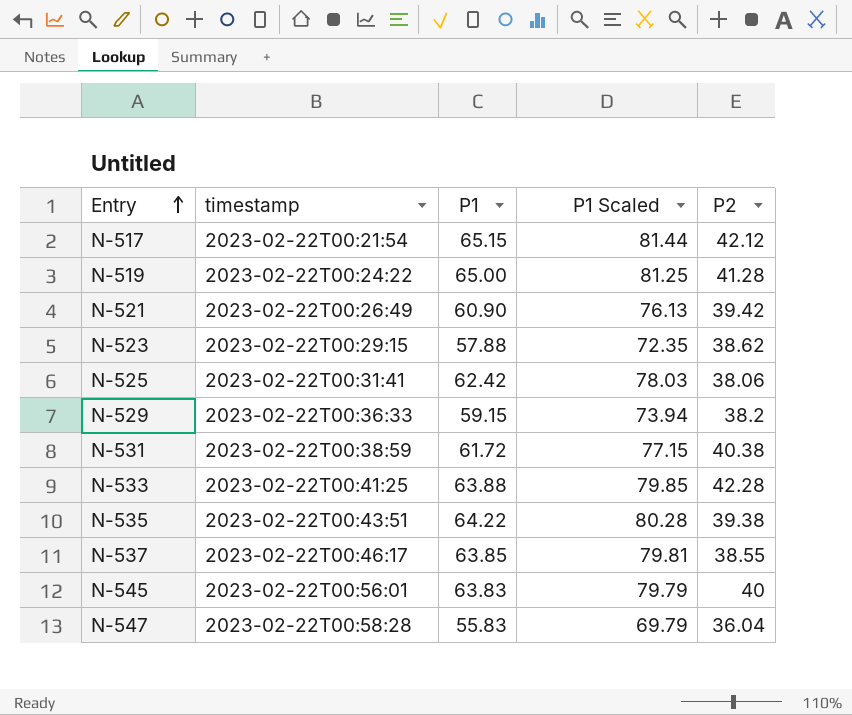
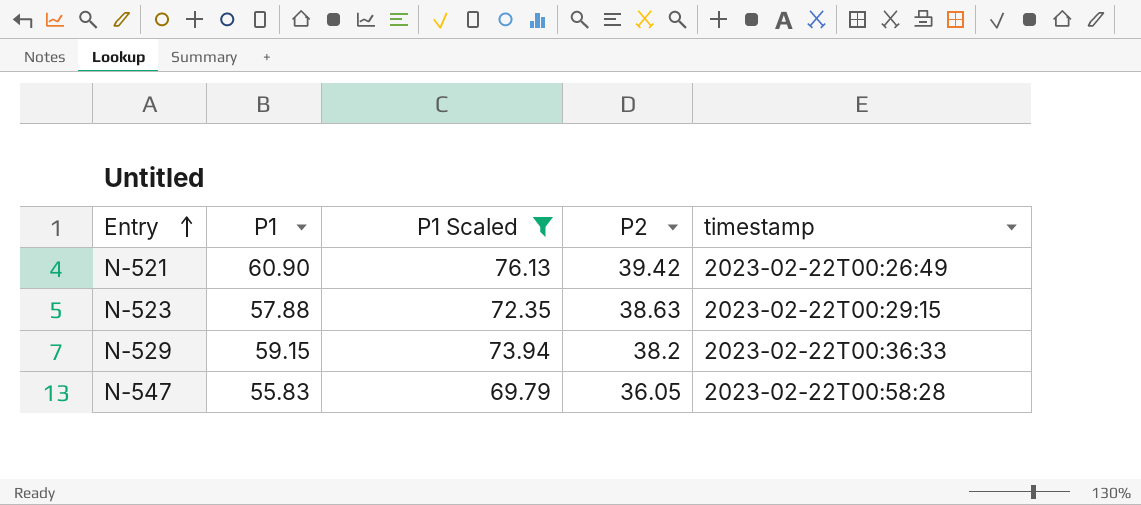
filter: none -> P1 Scaled <= 76.13
column timestamp | position: 2 -> 5
N-523 | P2: 38.62 -> 38.63
N-547 | P2: 36.04 -> 36.05

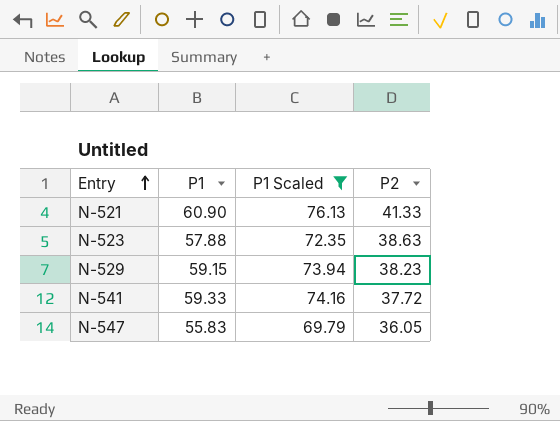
column timestamp | position: 5 -> none
N-521 | P2: 39.42 -> 41.33
N-529 | P2: 38.2 -> 38.23
row N-541: none -> 59.33 | 74.16 | 37.72

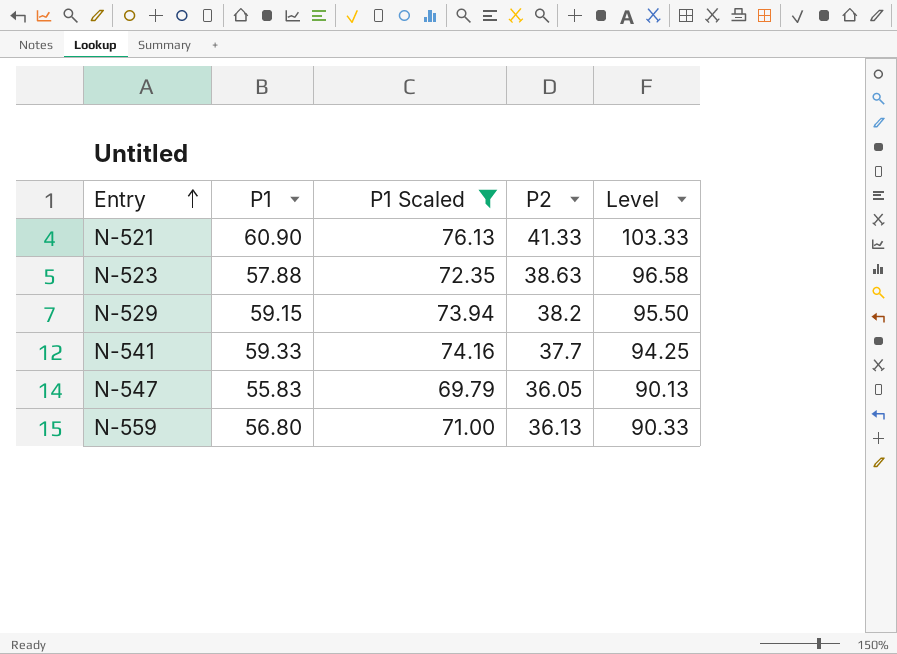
column Level | formula: none -> [P2] * 2.5
N-529 | P2: 38.23 -> 38.2
N-541 | P2: 37.72 -> 37.7
row N-559: none -> 56.80 | 71.00 | 36.13 | 90.33

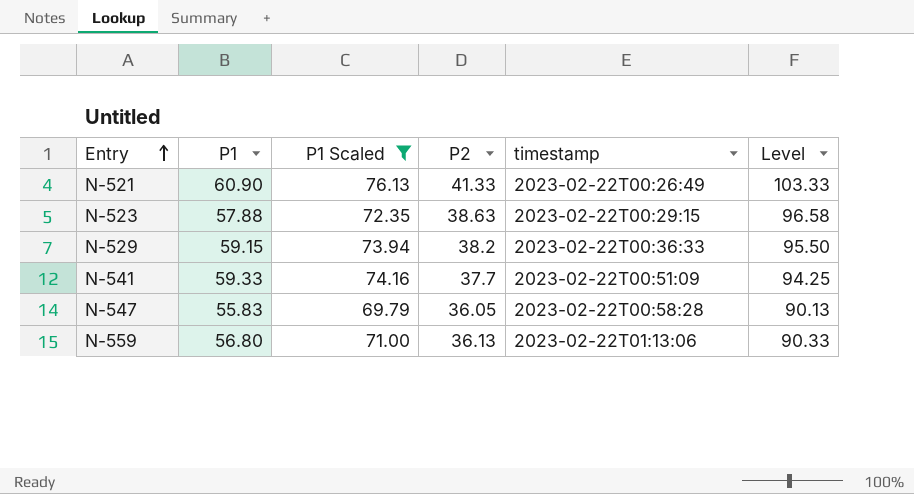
column timestamp | position: none -> 5

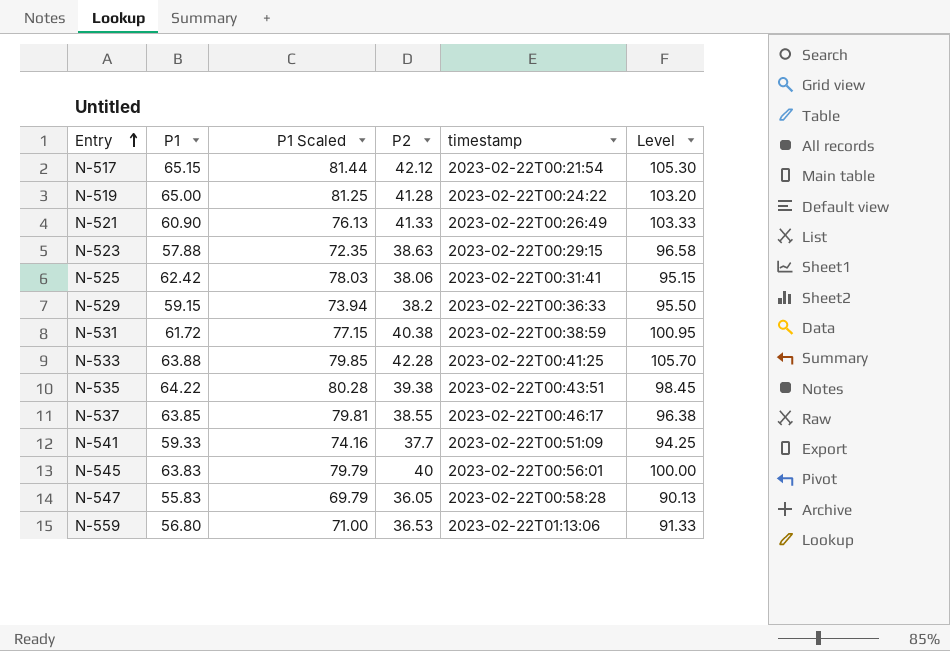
filter: P1 Scaled <= 76.13 -> none
N-559 | P2: 36.13 -> 36.53
N-559 | Level: 90.33 -> 91.33

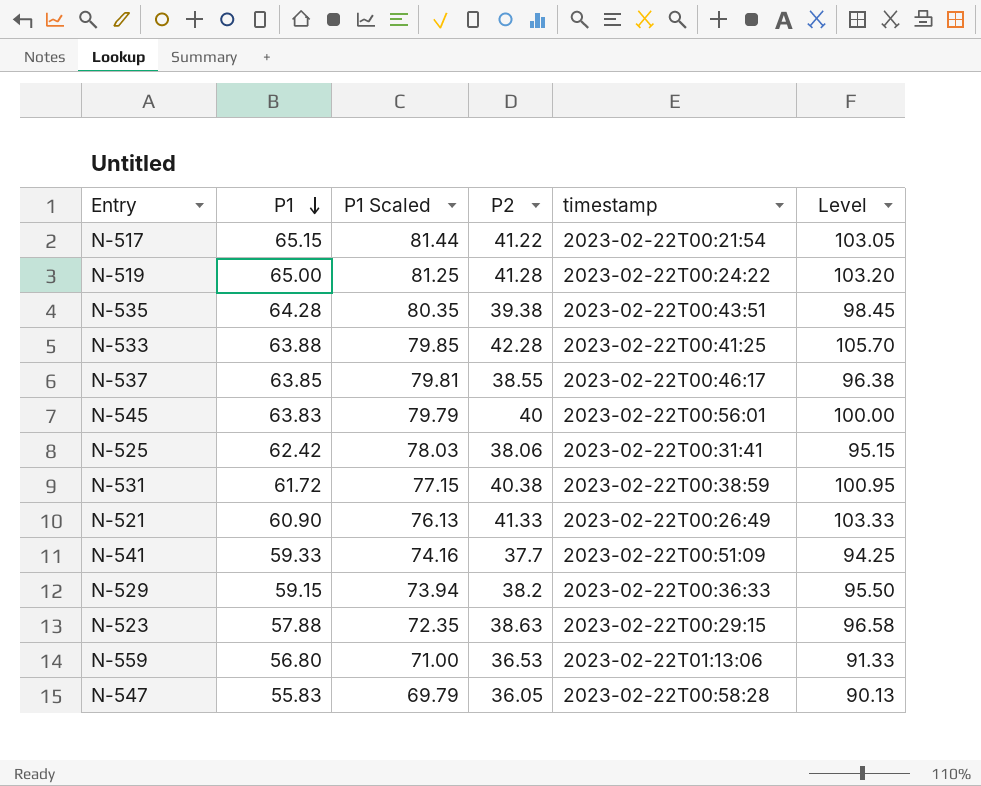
row order: Entry ascending -> P1 descending
N-517 | P2: 42.12 -> 41.22
N-517 | Level: 105.30 -> 103.05
N-535 | P1: 64.22 -> 64.28
N-535 | P1 Scaled: 80.28 -> 80.35

